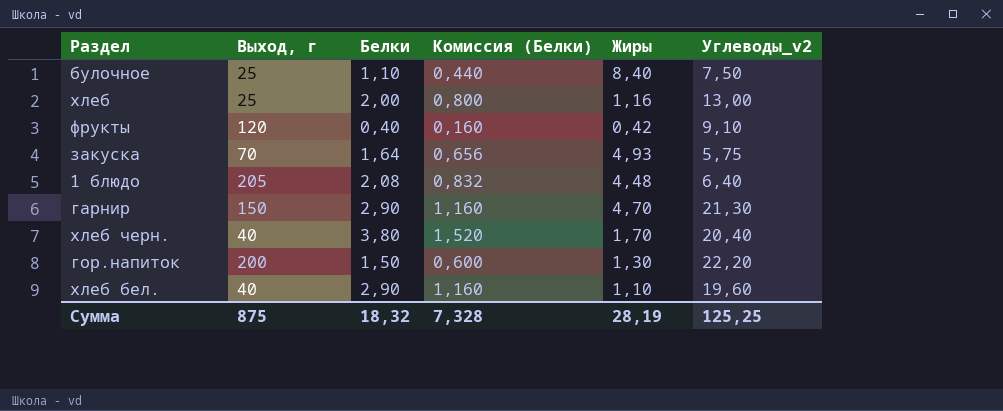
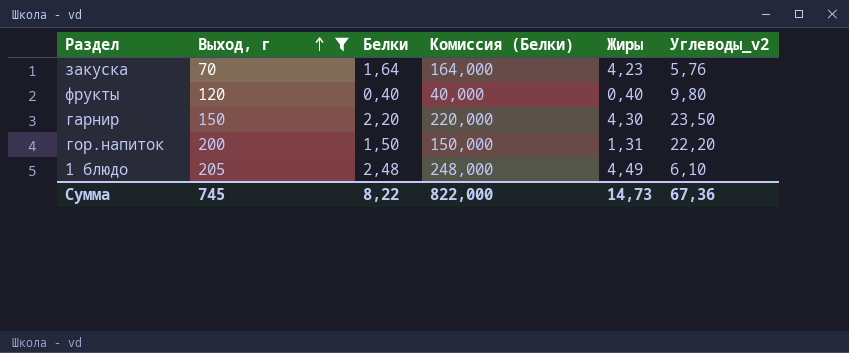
filter: none -> Выход, г >= 70
row order: none -> Выход, г ascending
column Комиссия (Белки) | formula: [Белки] * 0,4 -> [Белки] * 100
закуска | Жиры: 4,93 -> 4,23
закуска | Углеводы_v2: 5,75 -> 5,76
фрукты | Жиры: 0,42 -> 0,40
фрукты | Углеводы_v2: 9,10 -> 9,80
гарнир | Белки: 2,90 -> 2,20
гарнир | Жиры: 4,70 -> 4,30
гарнир | Углеводы_v2: 21,30 -> 23,50
гор.напиток | Жиры: 1,30 -> 1,31
1 блюдо | Белки: 2,08 -> 2,48
1 блюдо | Жиры: 4,48 -> 4,49
1 блюдо | Углеводы_v2: 6,40 -> 6,10
Сумма | Выход, г: 875 -> 745
Сумма | Белки: 18,32 -> 8,22
Сумма | Комиссия (Белки): 7,328 -> 822,000
Сумма | Жиры: 28,19 -> 14,73
Сумма | Углеводы_v2: 125,25 -> 67,36

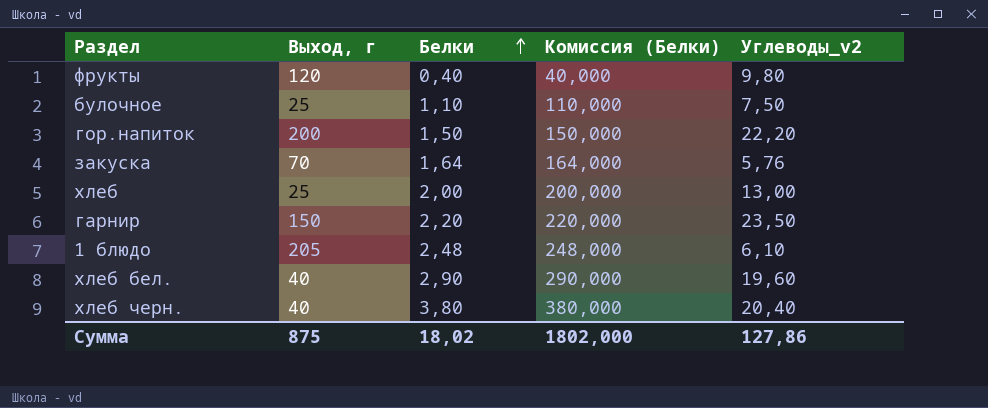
filter: Выход, г >= 70 -> none
row order: Выход, г ascending -> Белки ascending
column Жиры | position: 5 -> none
Сумма | Выход, г: 745 -> 875
Сумма | Белки: 8,22 -> 18,02
Сумма | Комиссия (Белки): 822,000 -> 1802,000
Сумма | Углеводы_v2: 67,36 -> 127,86

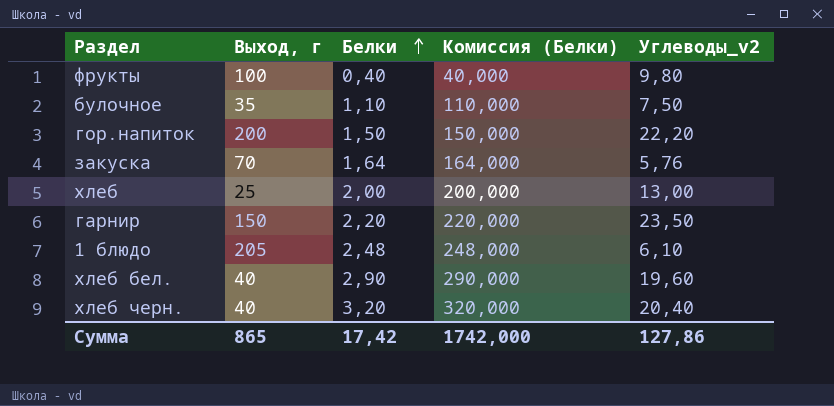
фрукты | Выход, г: 120 -> 100
булочное | Выход, г: 25 -> 35
хлеб черн. | Белки: 3,80 -> 3,20
хлеб черн. | Комиссия (Белки): 380,000 -> 320,000
Сумма | Выход, г: 875 -> 865
Сумма | Белки: 18,02 -> 17,42
Сумма | Комиссия (Белки): 1802,000 -> 1742,000

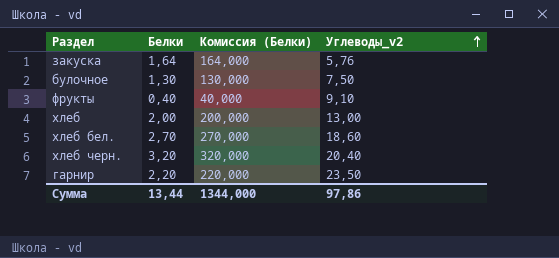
row order: Белки ascending -> Углеводы_v2 ascending
column Выход, г | position: 2 -> none
row гор.напиток: 200 | 1,50 | 150,000 | 22,20 -> none
row 1 блюдо: 205 | 2,48 | 248,000 | 6,10 -> none
булочное | Белки: 1,10 -> 1,30
булочное | Комиссия (Белки): 110,000 -> 130,000
фрукты | Углеводы_v2: 9,80 -> 9,10
хлеб бел. | Белки: 2,90 -> 2,70
хлеб бел. | Комиссия (Белки): 290,000 -> 270,000
хлеб бел. | Углеводы_v2: 19,60 -> 18,60
Сумма | Белки: 17,42 -> 13,44
Сумма | Комиссия (Белки): 1742,000 -> 1344,000
Сумма | Углеводы_v2: 127,86 -> 97,86

